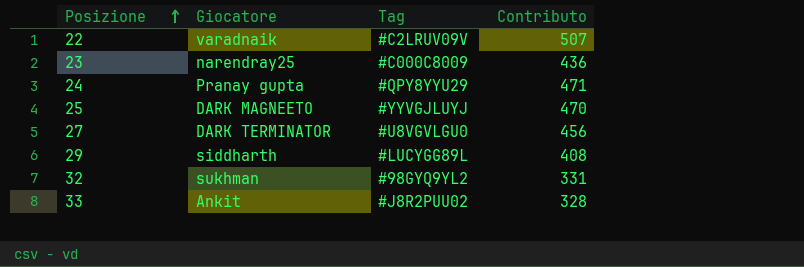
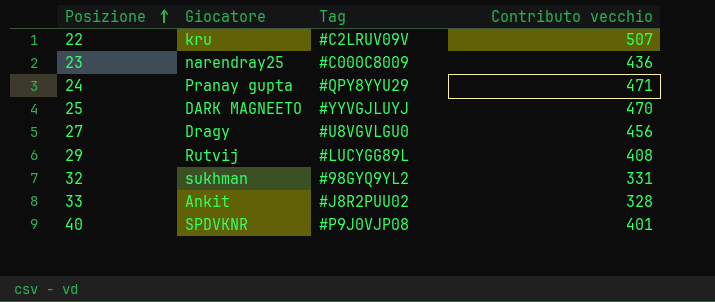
column name: Contributo -> Contributo vecchio
22 | Giocatore: varadnaik -> kru
27 | Giocatore: DARK TERMINATOR -> Dragy
29 | Giocatore: siddharth -> Rutvij
row 40: none -> SPDVKNR | #P9J0VJP08 | 401

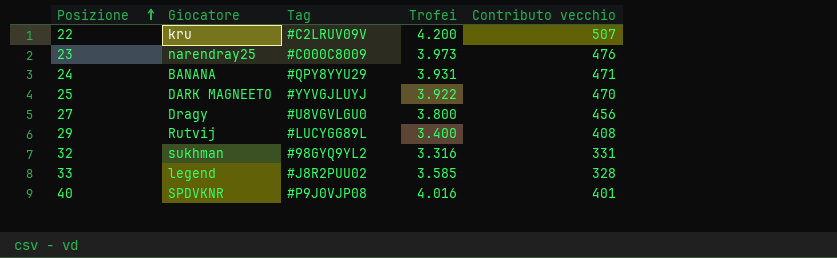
column Trofei | position: none -> 4
23 | Contributo vecchio: 436 -> 476
24 | Giocatore: Pranay gupta -> BANANA
33 | Giocatore: Ankit -> legend

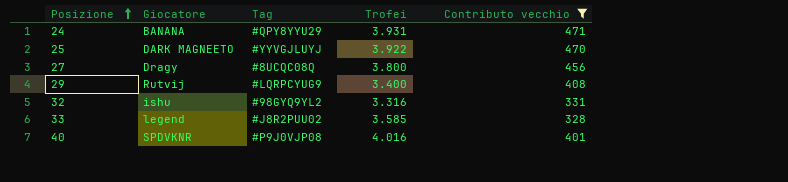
filter: none -> Contributo vecchio <= 471
27 | Tag: #U8VGVLGU0 -> #8UCQC08Q
29 | Tag: #LUCYGG89L -> #LQRPCYUG9
32 | Giocatore: sukhman -> ishu

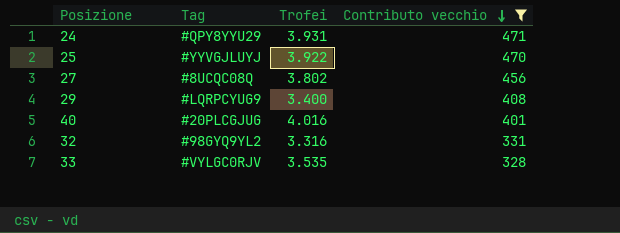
row order: Posizione ascending -> Contributo vecchio descending
column Giocatore | position: 2 -> none
27 | Trofei: 3.800 -> 3.802
40 | Tag: #P9J0VJP08 -> #20PLCGJUG
33 | Tag: #J8R2PUU02 -> #VYLGC0RJV
33 | Trofei: 3.585 -> 3.535

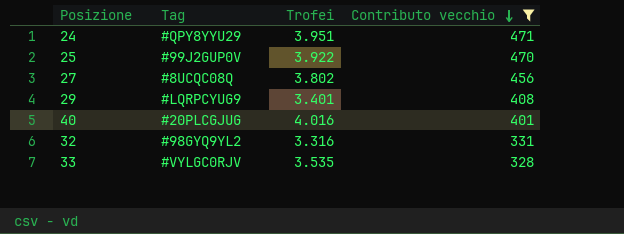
24 | Trofei: 3.931 -> 3.951
25 | Tag: #YYVGJLUYJ -> #99J2GUP0V
29 | Trofei: 3.400 -> 3.401

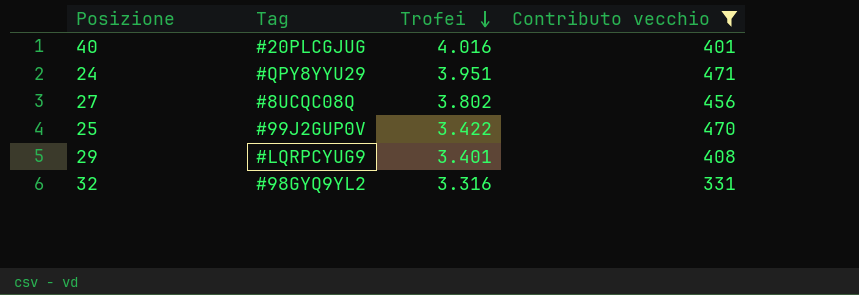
row order: Contributo vecchio descending -> Trofei descending
row 33: #VYLGC0RJV | 3.535 | 328 -> none
25 | Trofei: 3.922 -> 3.422

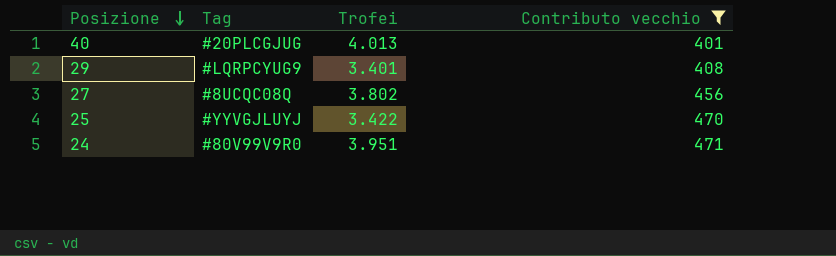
row order: Trofei descending -> Posizione descending
row 32: #98GYQ9YL2 | 3.316 | 331 -> none
40 | Trofei: 4.016 -> 4.013
25 | Tag: #99J2GUP0V -> #YYVGJLUYJ
24 | Tag: #QPY8YYU29 -> #80V99V9R0

